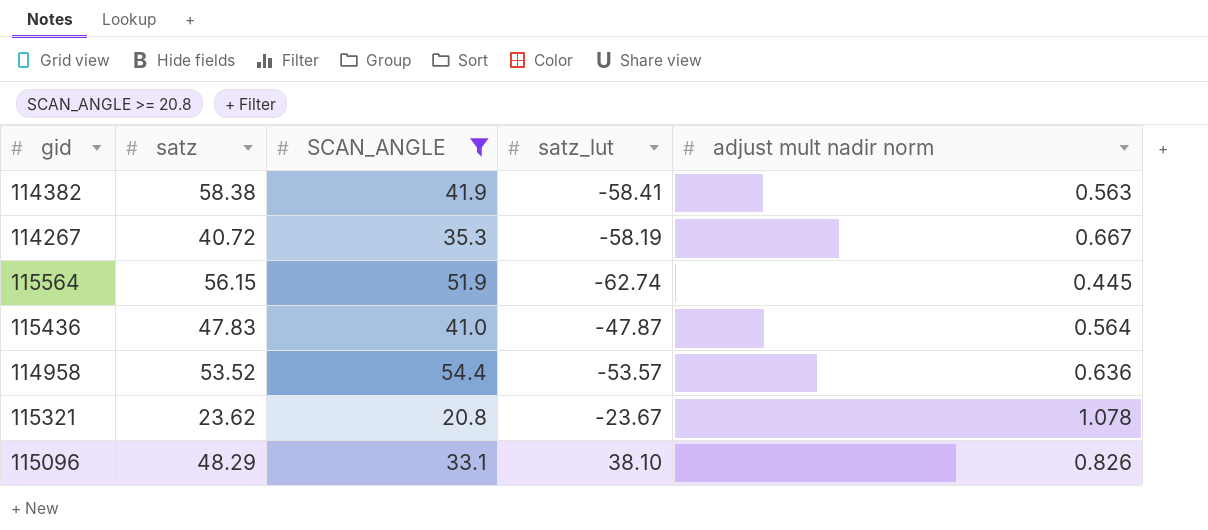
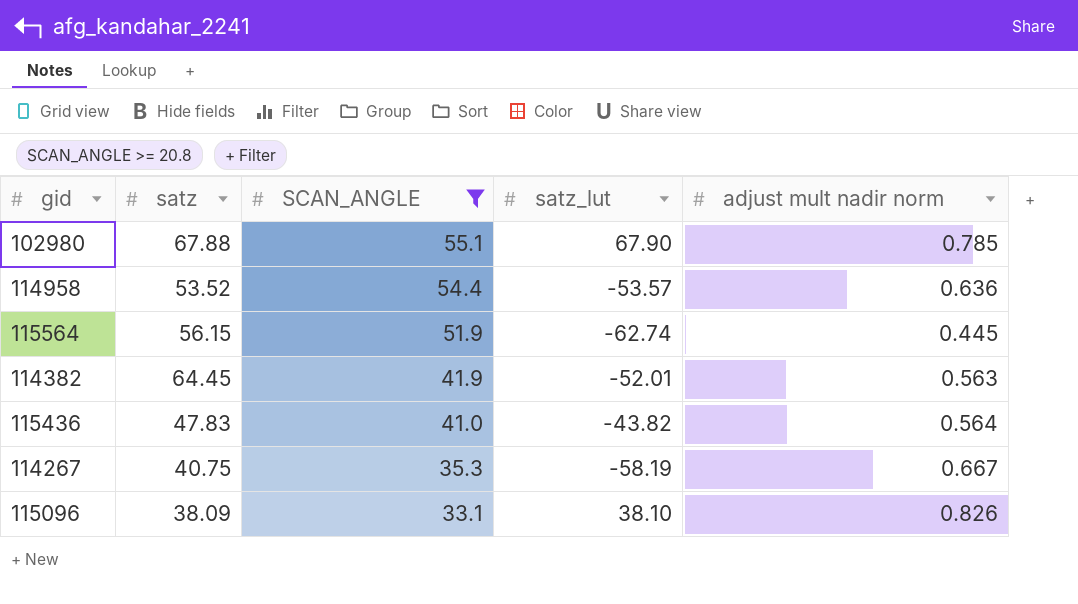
row order: none -> SCAN_ANGLE descending
row 115321: 23.62 | 20.8 | -23.67 | 1.078 -> none
row 102980: none -> 67.88 | 55.1 | 67.90 | 0.785
114382 | satz: 58.38 -> 64.45
114382 | satz_lut: -58.41 -> -52.01
115436 | satz_lut: -47.87 -> -43.82
114267 | satz: 40.72 -> 40.75
115096 | satz: 48.29 -> 38.09

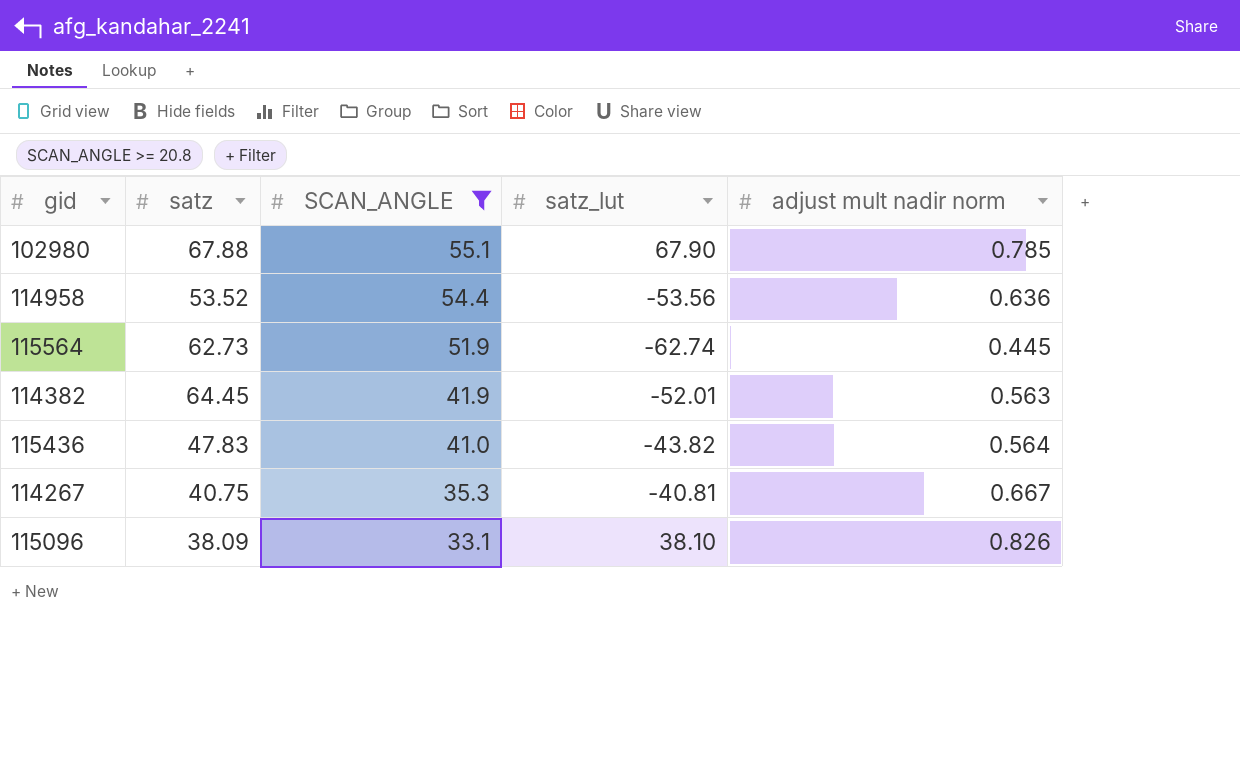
114958 | satz_lut: -53.57 -> -53.56
115564 | satz: 56.15 -> 62.73
114267 | satz_lut: -58.19 -> -40.81

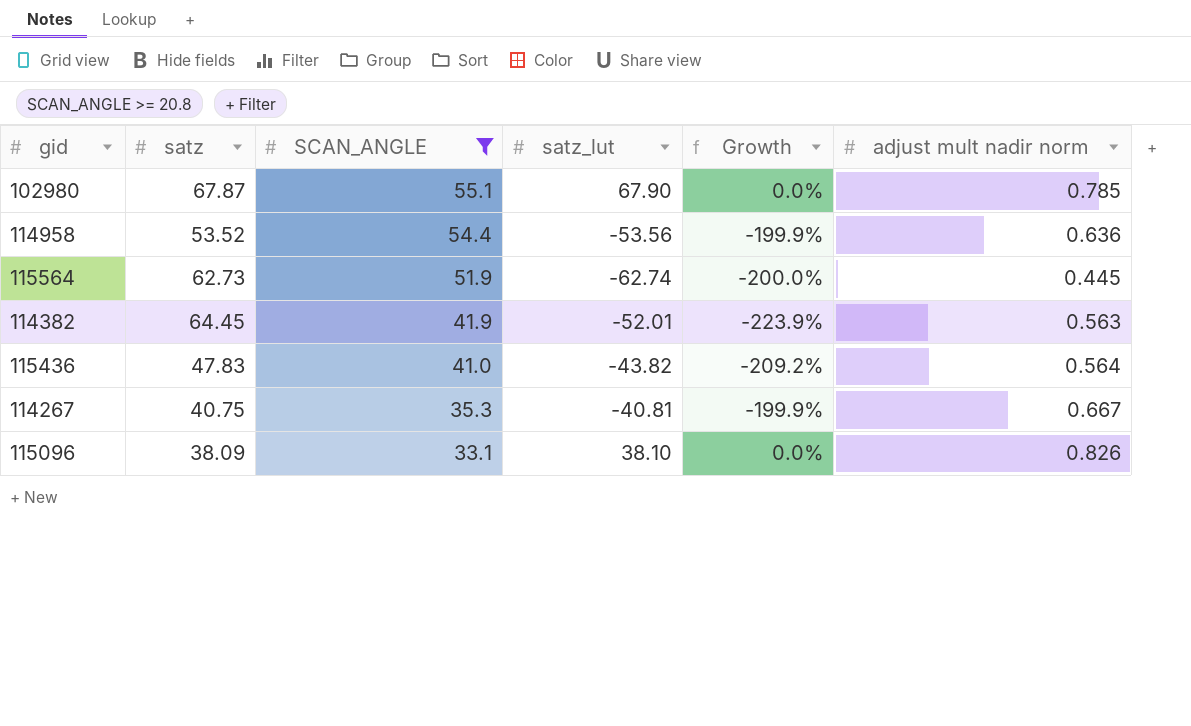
column Growth | formula: none -> ([satz] - [satz_lut]) / [satz_lut]
102980 | satz: 67.88 -> 67.87

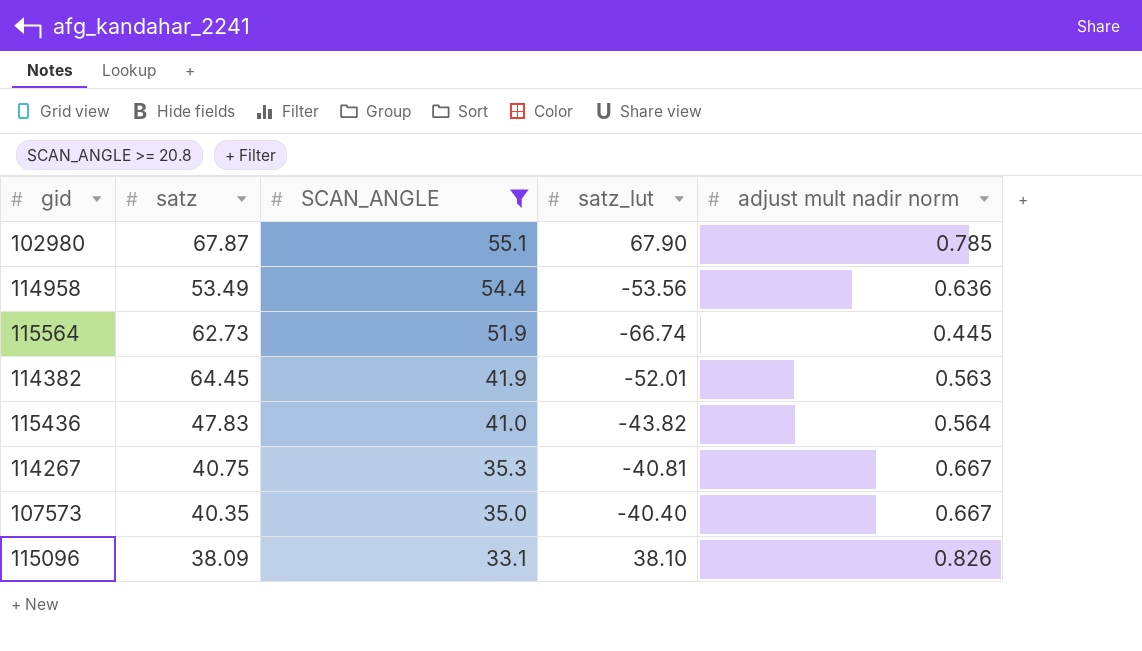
column Growth | formula: ([satz] - [satz_lut]) / [satz_lut] -> none
114958 | satz: 53.52 -> 53.49
115564 | satz_lut: -62.74 -> -66.74
row 107573: none -> 40.35 | 35.0 | -40.40 | 0.667

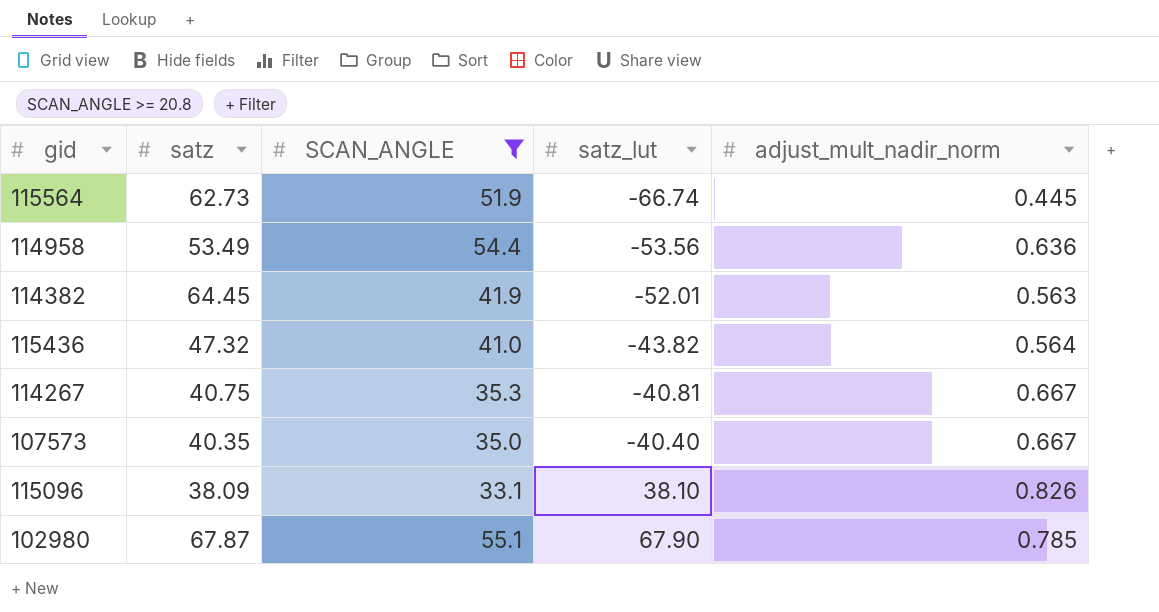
row order: SCAN_ANGLE descending -> satz_lut ascending
column name: adjust mult nadir norm -> adjust_mult_nadir_norm
115436 | satz: 47.83 -> 47.32

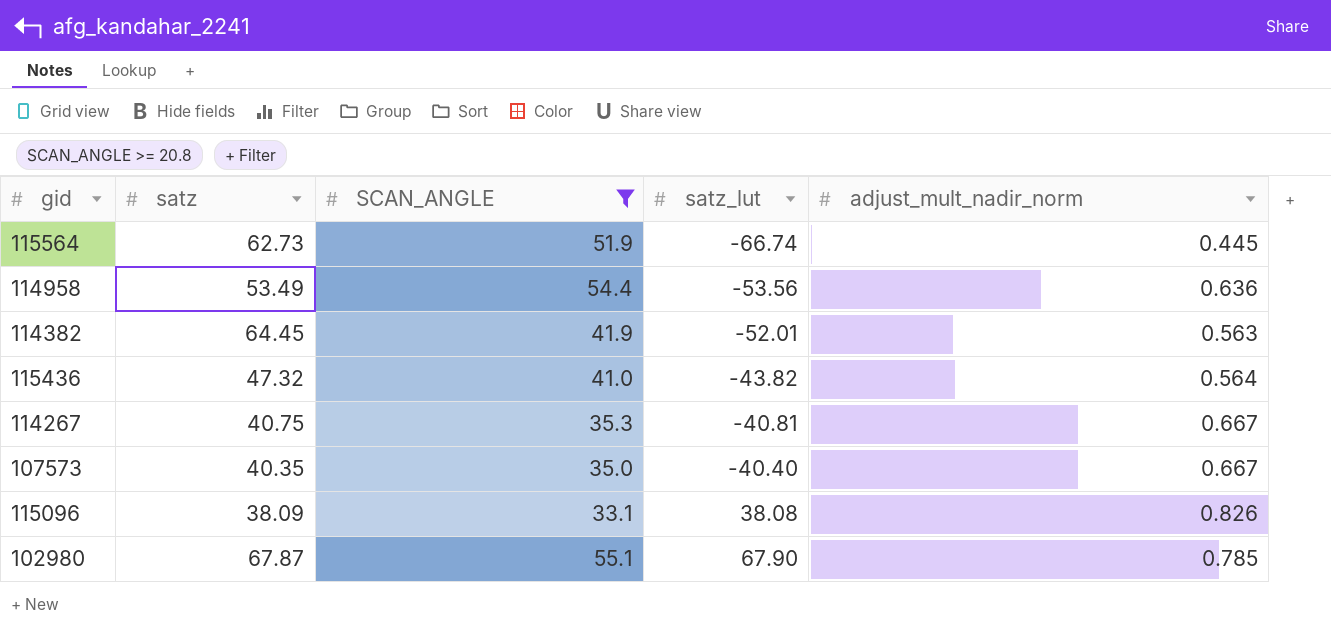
115096 | satz_lut: 38.10 -> 38.08

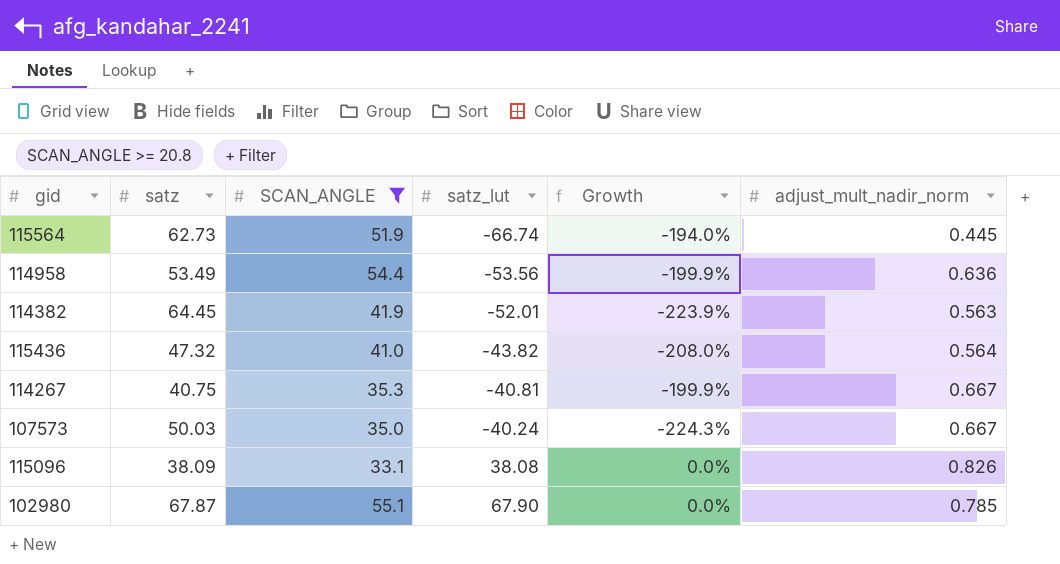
column Growth | formula: none -> ([satz] - [satz_lut]) / [satz_lut]
107573 | satz: 40.35 -> 50.03
107573 | satz_lut: -40.40 -> -40.24

